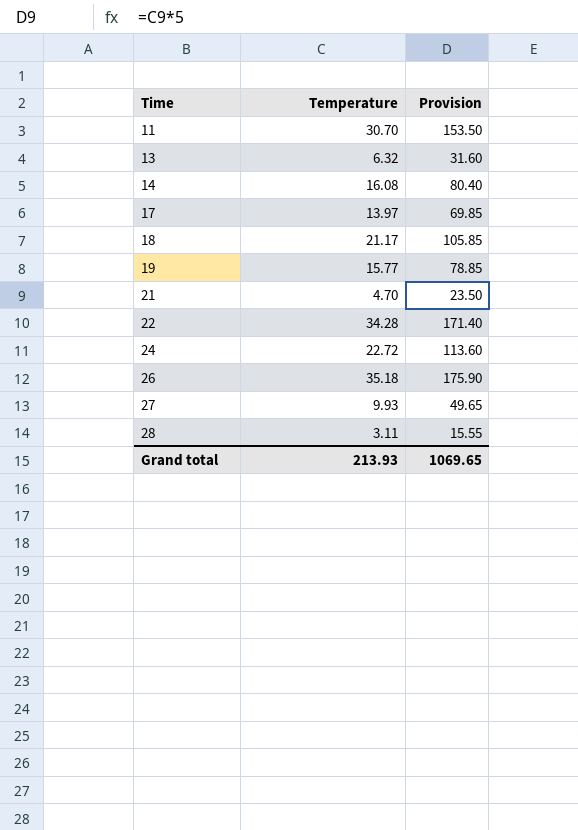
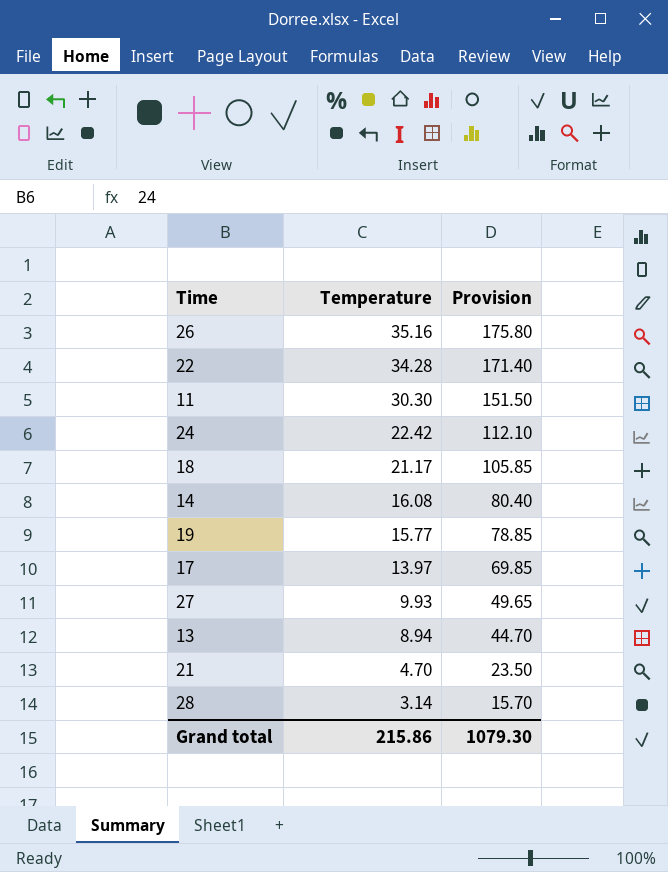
row order: Time ascending -> Temperature descending
26 | Temperature: 35.18 -> 35.16
26 | Provision: 175.90 -> 175.80
11 | Temperature: 30.70 -> 30.30
11 | Provision: 153.50 -> 151.50
24 | Temperature: 22.72 -> 22.42
24 | Provision: 113.60 -> 112.10
13 | Temperature: 6.32 -> 8.94
13 | Provision: 31.60 -> 44.70
28 | Temperature: 3.11 -> 3.14
28 | Provision: 15.55 -> 15.70
Grand total | Temperature: 213.93 -> 215.86
Grand total | Provision: 1069.65 -> 1079.30

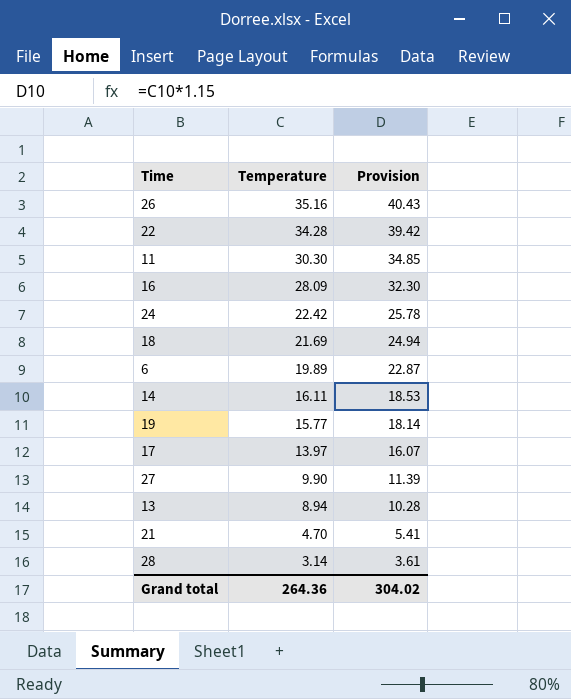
column Provision | formula: [Temperature] * 5 -> [Temperature] * 1.15
row 16: none -> 28.09 | 32.30
18 | Temperature: 21.17 -> 21.69
row 6: none -> 19.89 | 22.87
14 | Temperature: 16.08 -> 16.11
27 | Temperature: 9.93 -> 9.90
Grand total | Temperature: 215.86 -> 264.36
Grand total | Provision: 1079.30 -> 304.02

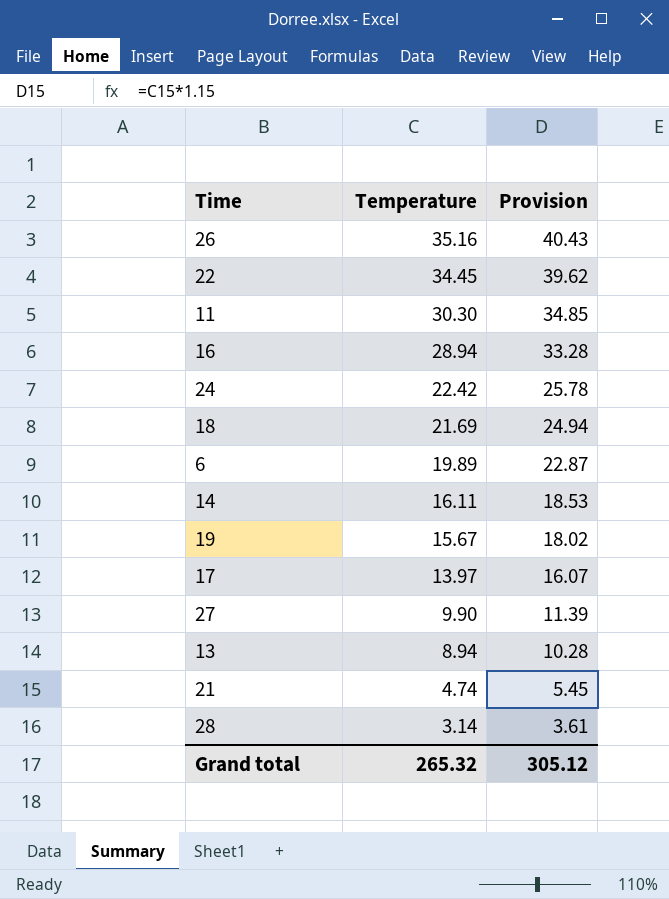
22 | Temperature: 34.28 -> 34.45
22 | Provision: 39.42 -> 39.62
16 | Temperature: 28.09 -> 28.94
16 | Provision: 32.30 -> 33.28
19 | Temperature: 15.77 -> 15.67
19 | Provision: 18.14 -> 18.02
21 | Temperature: 4.70 -> 4.74
21 | Provision: 5.41 -> 5.45
Grand total | Temperature: 264.36 -> 265.32
Grand total | Provision: 304.02 -> 305.12

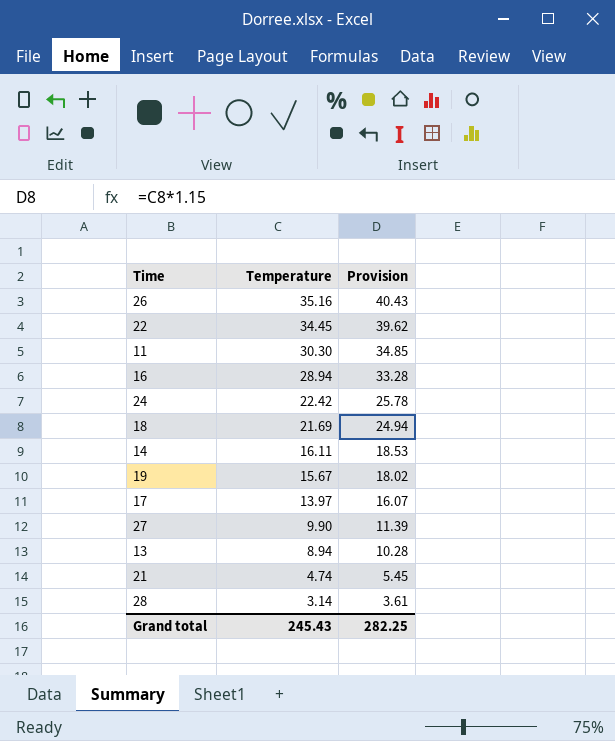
row 6: 19.89 | 22.87 -> none
Grand total | Temperature: 265.32 -> 245.43
Grand total | Provision: 305.12 -> 282.25

